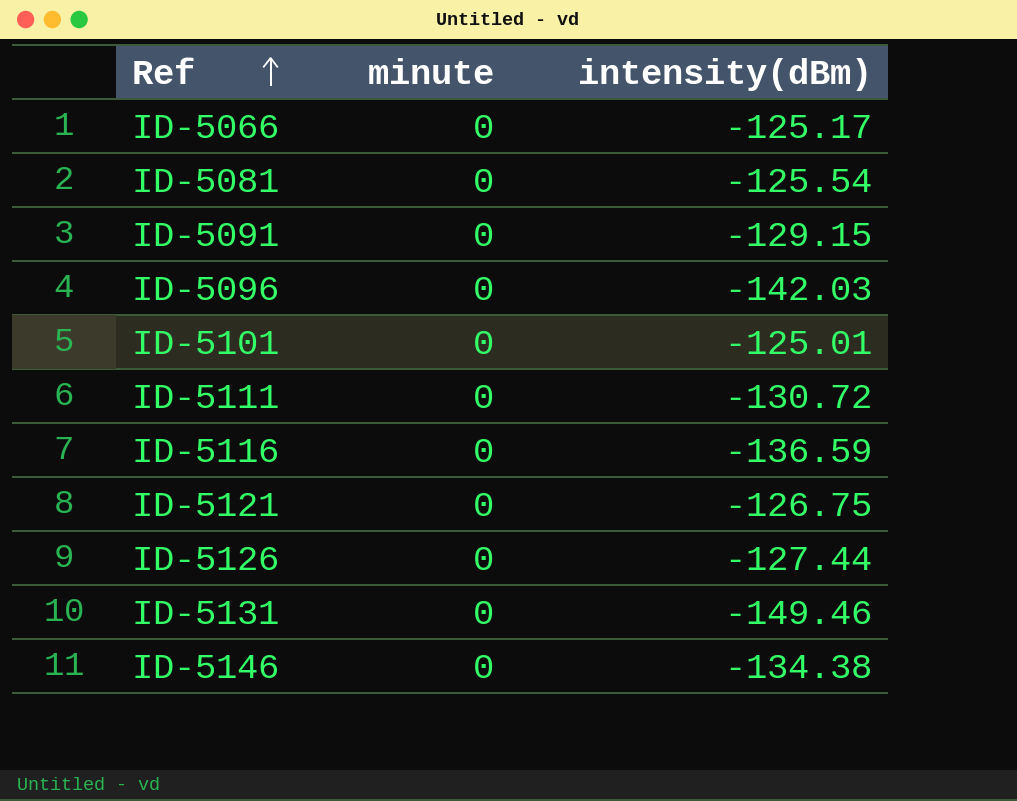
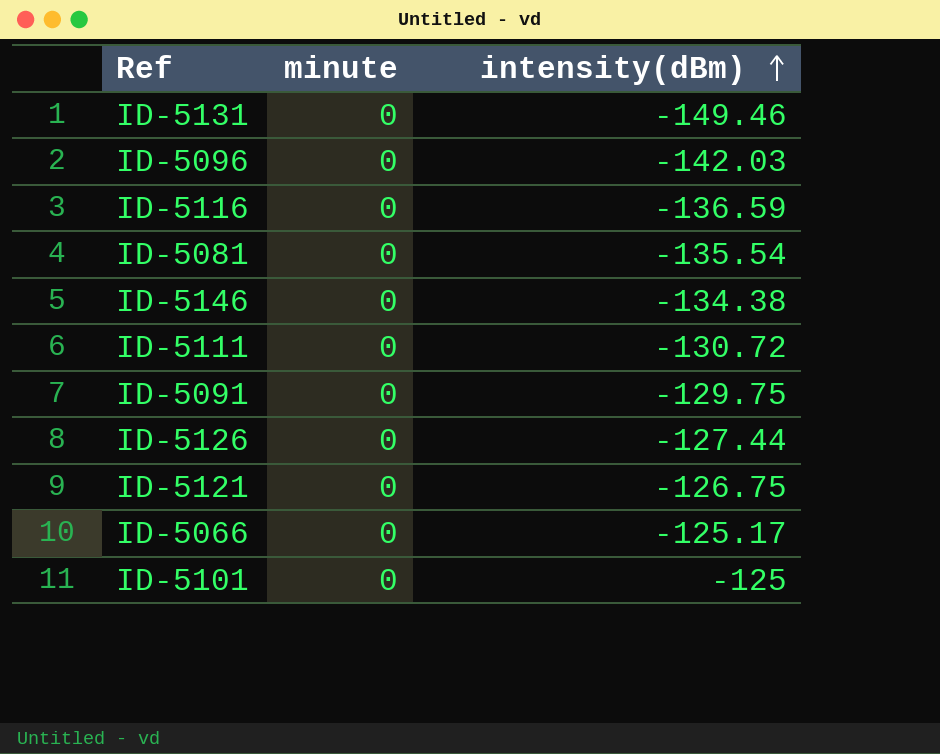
row order: Ref ascending -> intensity(dBm) ascending
ID-5081 | intensity(dBm): -125.54 -> -135.54
ID-5091 | intensity(dBm): -129.15 -> -129.75
ID-5101 | intensity(dBm): -125.01 -> -125

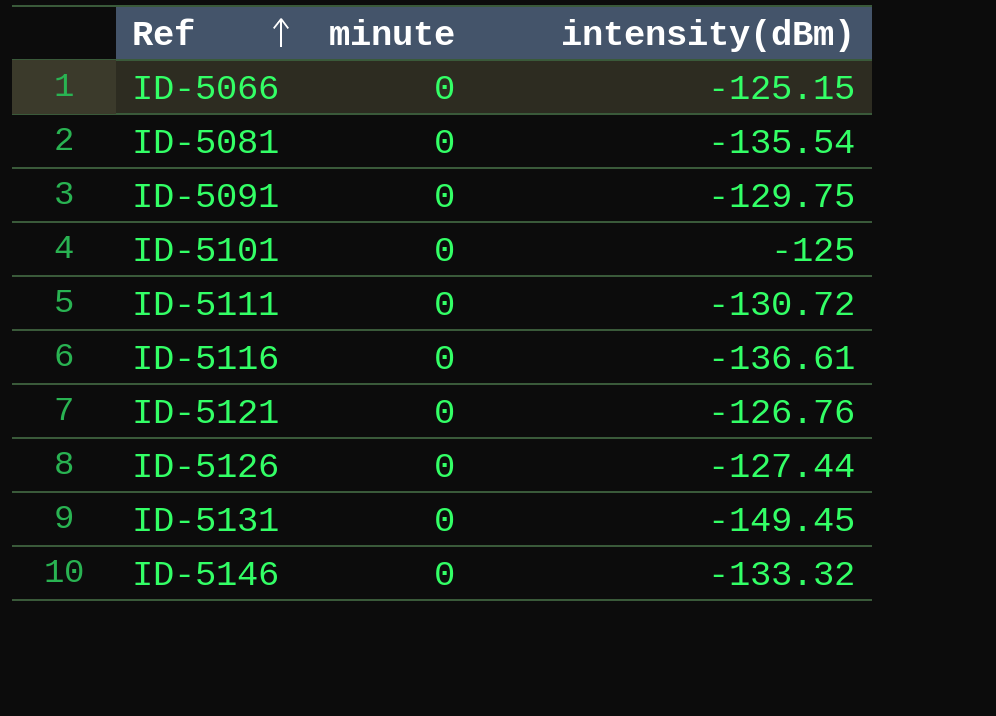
row order: intensity(dBm) ascending -> Ref ascending
row ID-5096: 0 | -142.03 -> none
ID-5066 | intensity(dBm): -125.17 -> -125.15
ID-5116 | intensity(dBm): -136.59 -> -136.61
ID-5121 | intensity(dBm): -126.75 -> -126.76
ID-5131 | intensity(dBm): -149.46 -> -149.45
ID-5146 | intensity(dBm): -134.38 -> -133.32

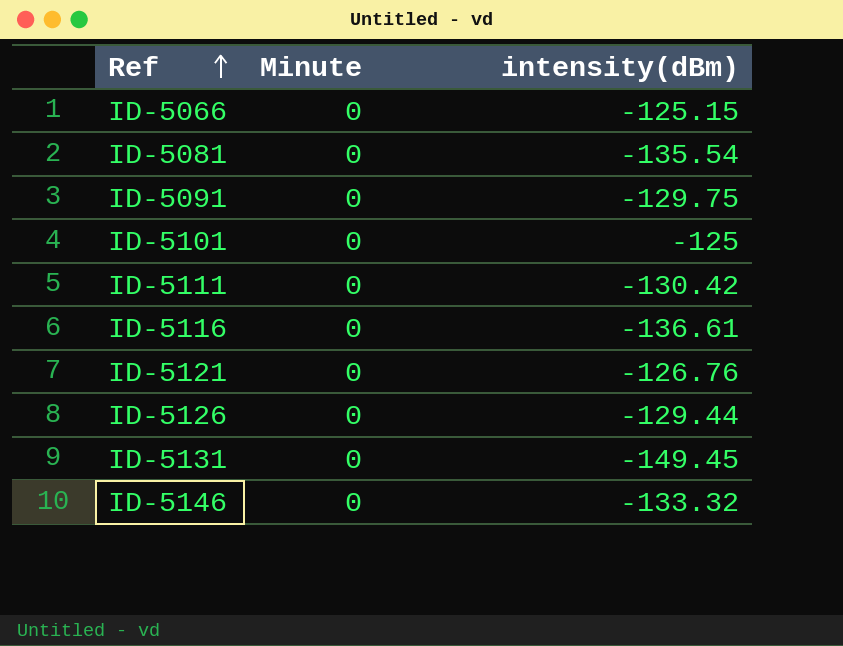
column name: minute -> Minute
ID-5111 | intensity(dBm): -130.72 -> -130.42
ID-5126 | intensity(dBm): -127.44 -> -129.44

